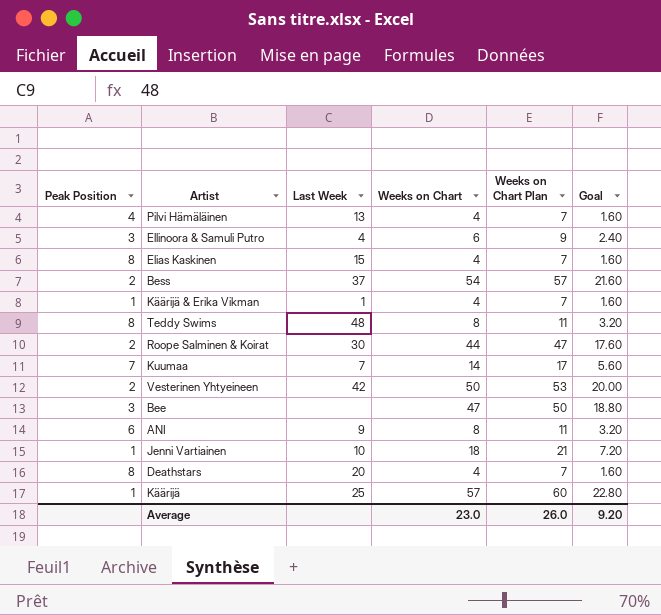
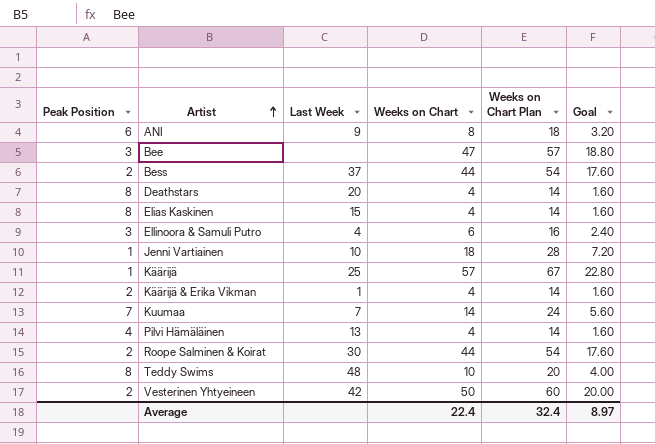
row order: none -> Artist ascending
column Weeks on Chart Plan | formula: [Weeks on Chart] + 3 -> [Weeks on Chart] + 10
Bess | Weeks on Chart: 54 -> 44
Bess | Goal: 21.60 -> 17.60
Käärijä & Erika Vikman | Peak Position: 1 -> 2
Teddy Swims | Weeks on Chart: 8 -> 10
Teddy Swims | Goal: 3.20 -> 4.00
Average | Weeks on Chart: 23.0 -> 22.4
Average | Weeks on Chart Plan: 26.0 -> 32.4
Average | Goal: 9.20 -> 8.97

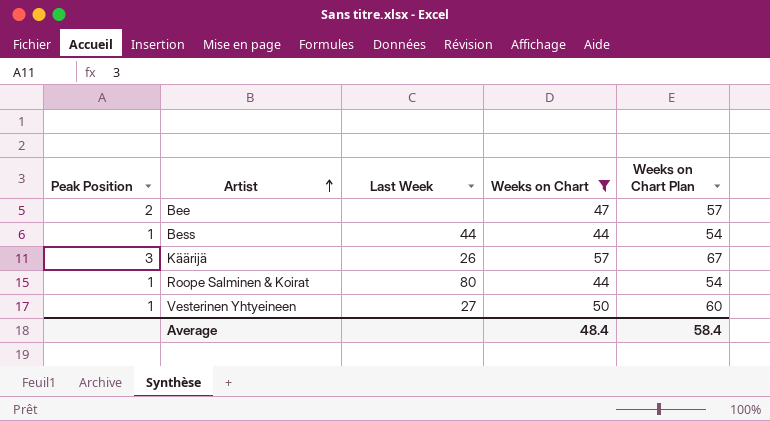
filter: none -> Weeks on Chart >= 44
column Goal | formula: [Weeks on Chart] * 0.4 -> none
Bee | Peak Position: 3 -> 2
Bess | Peak Position: 2 -> 1
Bess | Last Week: 37 -> 44
Käärijä | Peak Position: 1 -> 3
Käärijä | Last Week: 25 -> 26
Roope Salminen & Koirat | Peak Position: 2 -> 1
Roope Salminen & Koirat | Last Week: 30 -> 80
Vesterinen Yhtyeineen | Peak Position: 2 -> 1
Vesterinen Yhtyeineen | Last Week: 42 -> 27
Average | Weeks on Chart: 22.4 -> 48.4
Average | Weeks on Chart Plan: 32.4 -> 58.4

